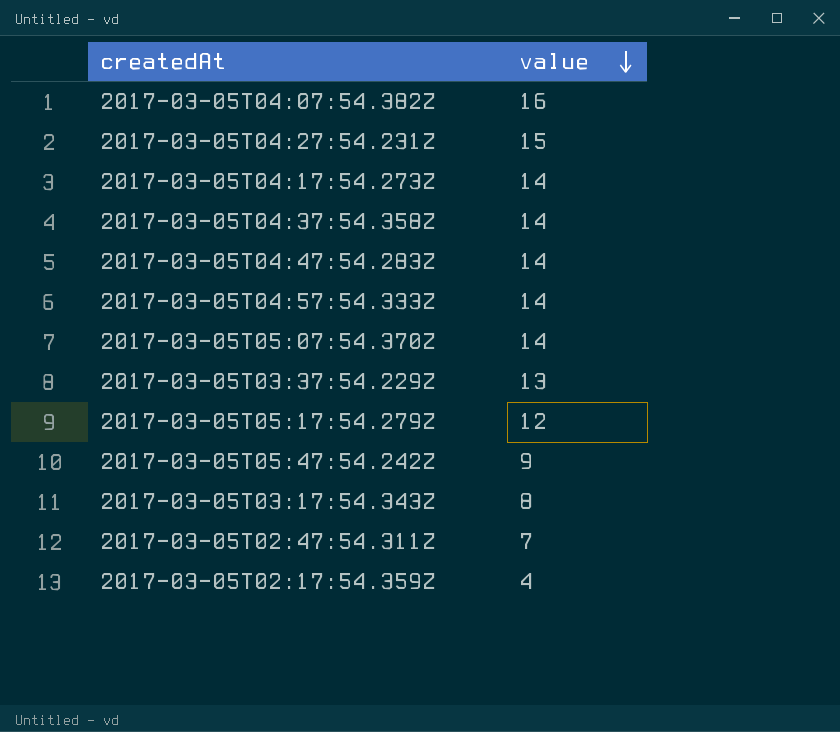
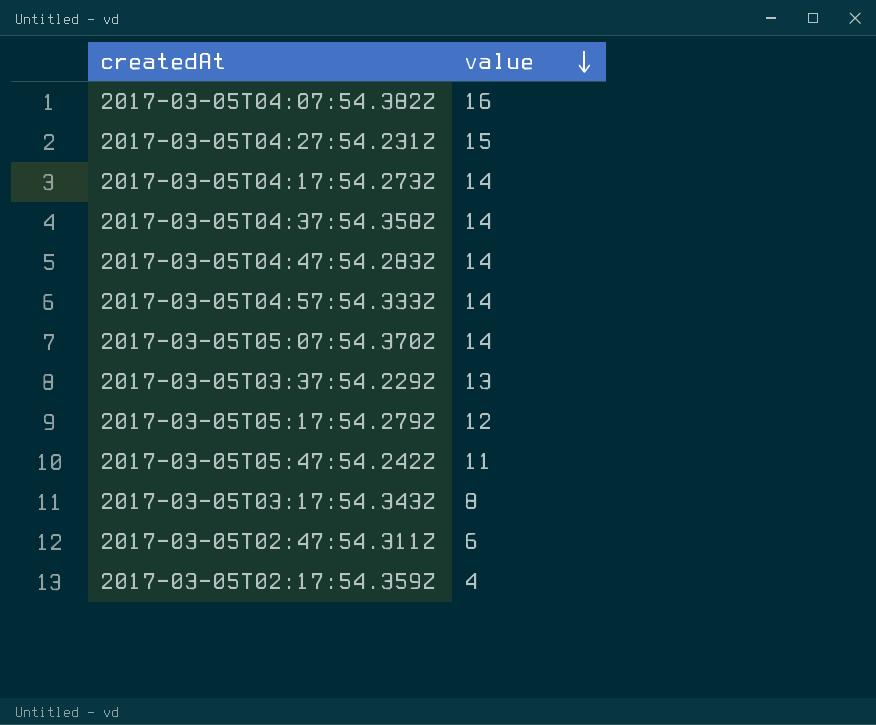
2017-03-05T05:47:54.242Z | value: 9 -> 11
2017-03-05T02:47:54.311Z | value: 7 -> 6

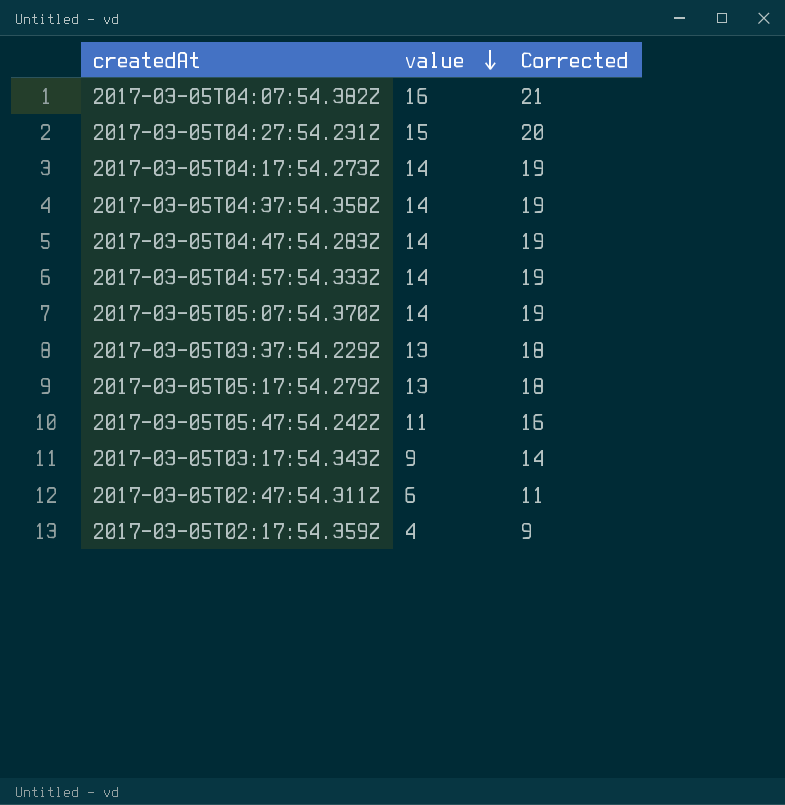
column Corrected | formula: none -> [value] + 5
2017-03-05T05:17:54.279Z | value: 12 -> 13
2017-03-05T03:17:54.343Z | value: 8 -> 9

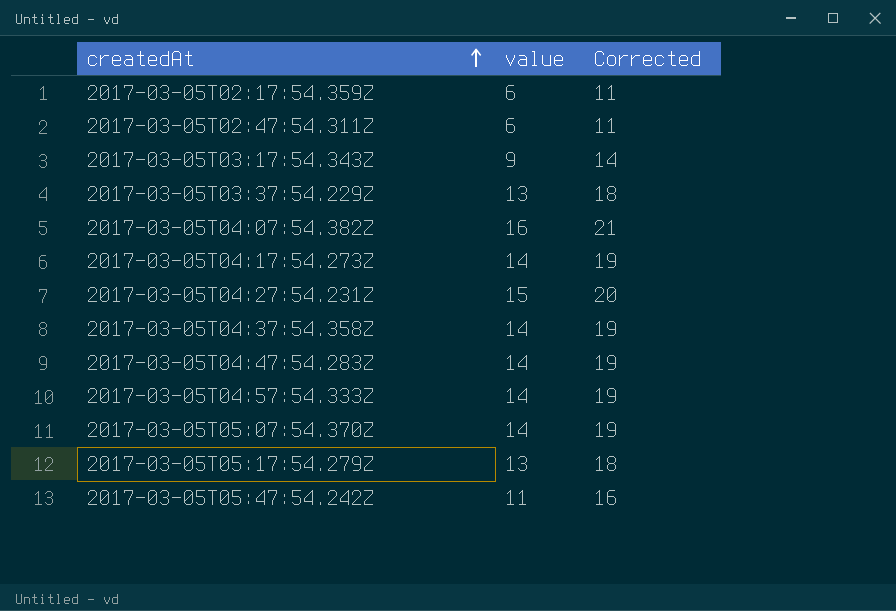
row order: value descending -> createdAt ascending
2017-03-05T02:17:54.359Z | value: 4 -> 6
2017-03-05T02:17:54.359Z | Corrected: 9 -> 11

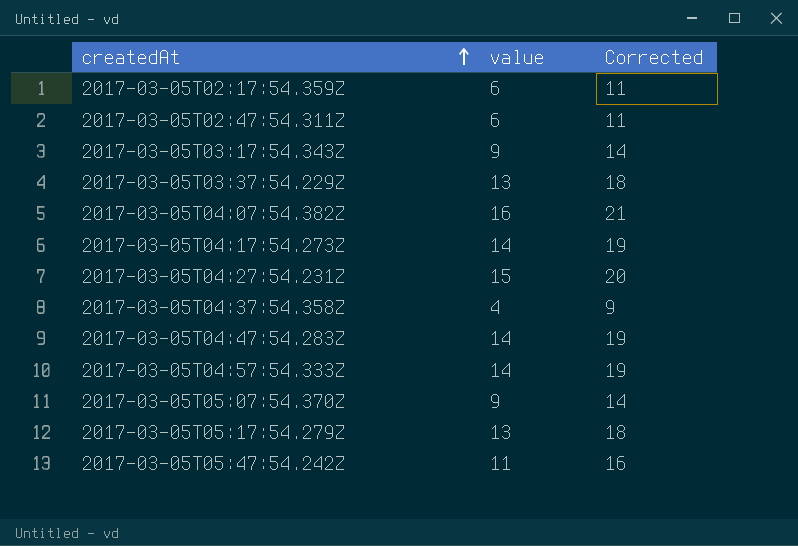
2017-03-05T04:37:54.358Z | value: 14 -> 4
2017-03-05T04:37:54.358Z | Corrected: 19 -> 9
2017-03-05T05:07:54.370Z | value: 14 -> 9
2017-03-05T05:07:54.370Z | Corrected: 19 -> 14

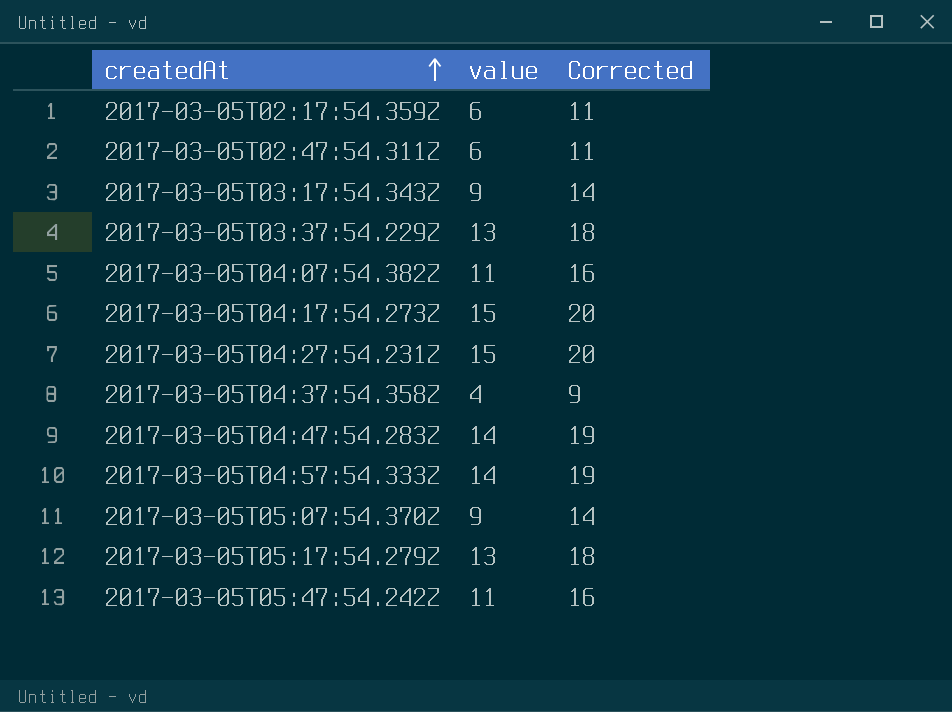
2017-03-05T04:07:54.382Z | value: 16 -> 11
2017-03-05T04:07:54.382Z | Corrected: 21 -> 16
2017-03-05T04:17:54.273Z | value: 14 -> 15
2017-03-05T04:17:54.273Z | Corrected: 19 -> 20

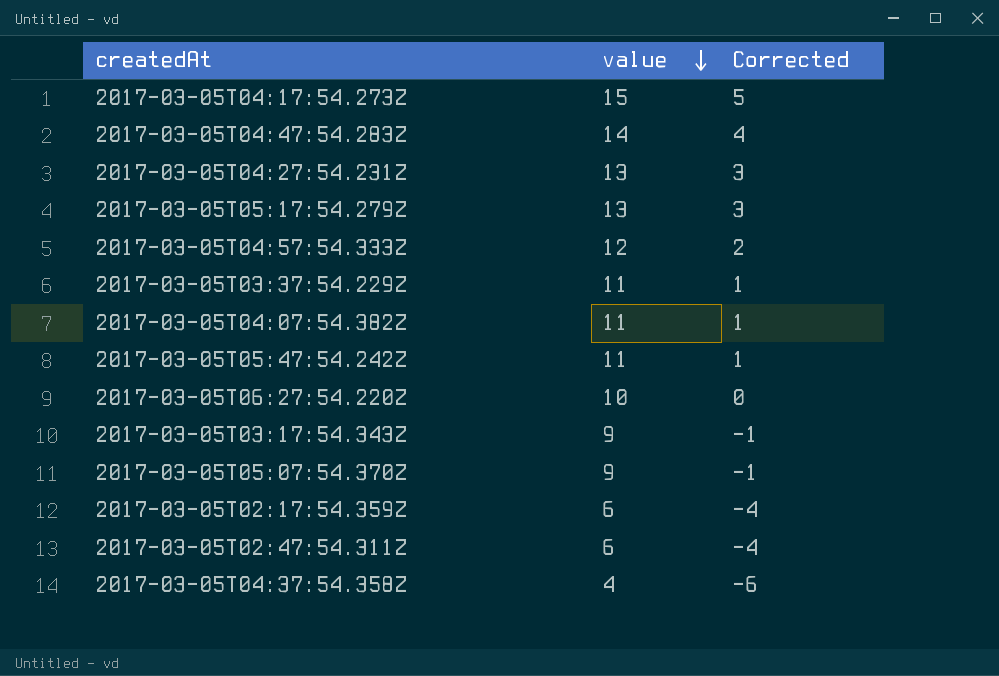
row order: createdAt ascending -> value descending
column Corrected | formula: [value] + 5 -> [value] - 10
2017-03-05T04:27:54.231Z | value: 15 -> 13
2017-03-05T04:57:54.333Z | value: 14 -> 12
2017-03-05T03:37:54.229Z | value: 13 -> 11
row 2017-03-05T06:27:54.220Z: none -> 10 | 0

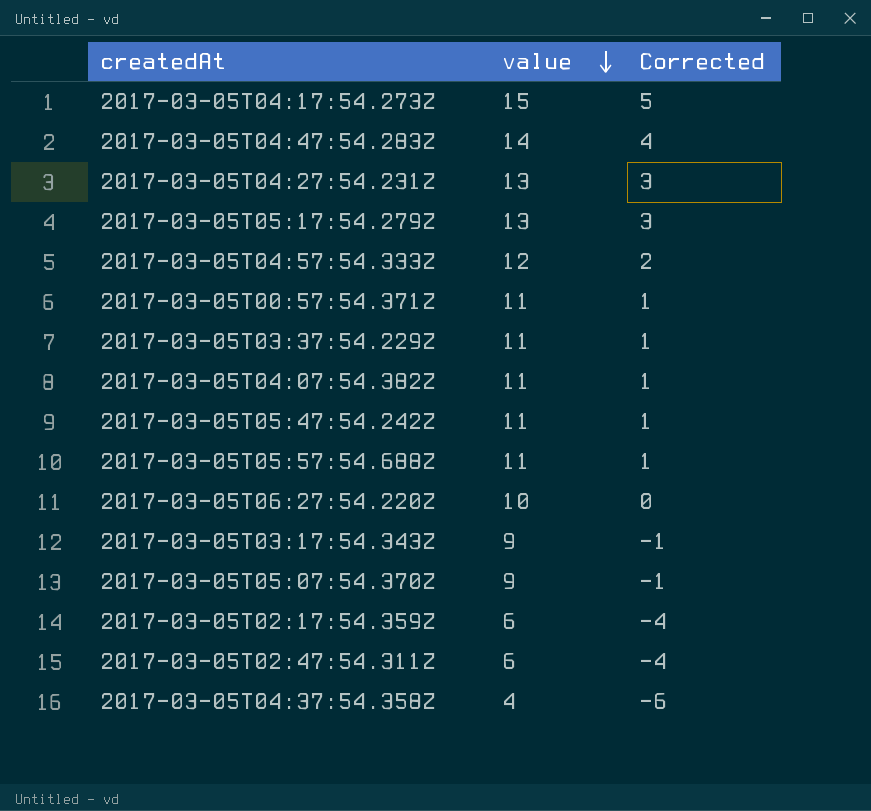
row 2017-03-05T00:57:54.371Z: none -> 11 | 1
row 2017-03-05T05:57:54.688Z: none -> 11 | 1

